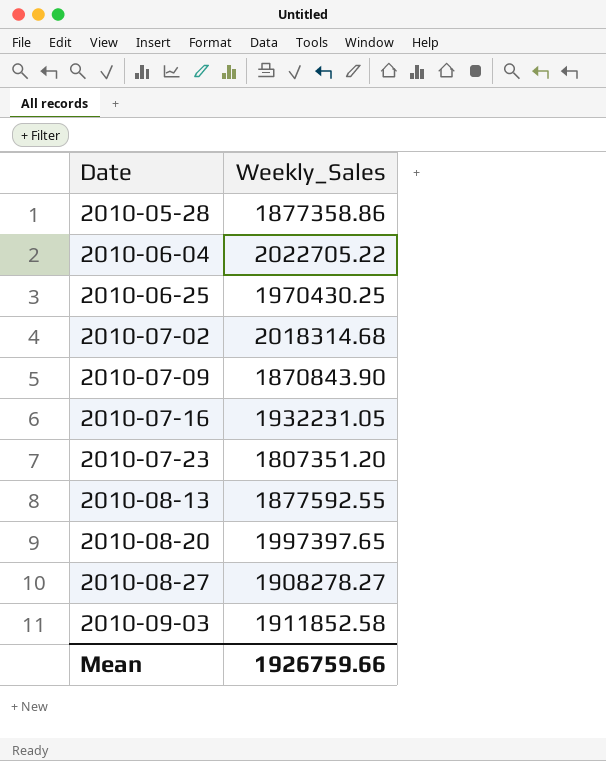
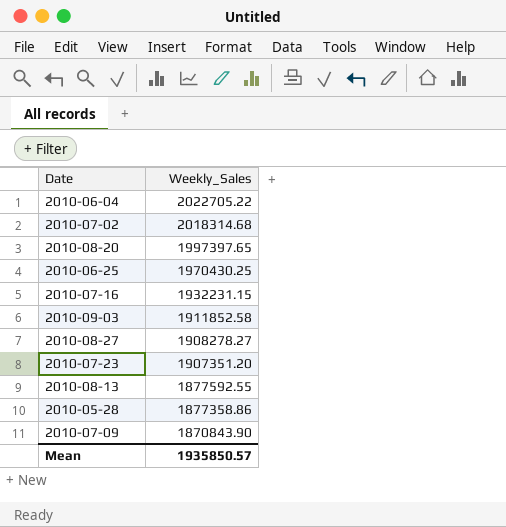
row order: Date ascending -> Weekly_Sales descending
2010-07-16 | Weekly_Sales: 1932231.05 -> 1932231.15
2010-07-23 | Weekly_Sales: 1807351.20 -> 1907351.20
Mean | Weekly_Sales: 1926759.66 -> 1935850.57

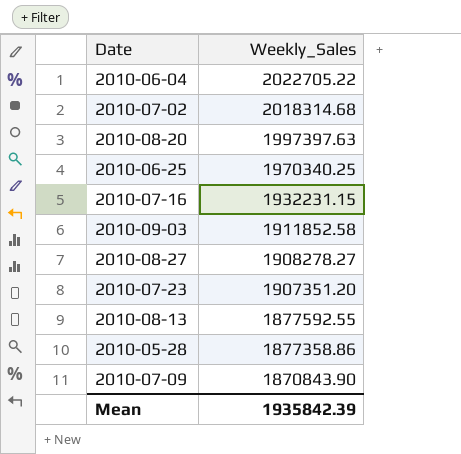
2010-08-20 | Weekly_Sales: 1997397.65 -> 1997397.63
2010-06-25 | Weekly_Sales: 1970430.25 -> 1970340.25
Mean | Weekly_Sales: 1935850.57 -> 1935842.39

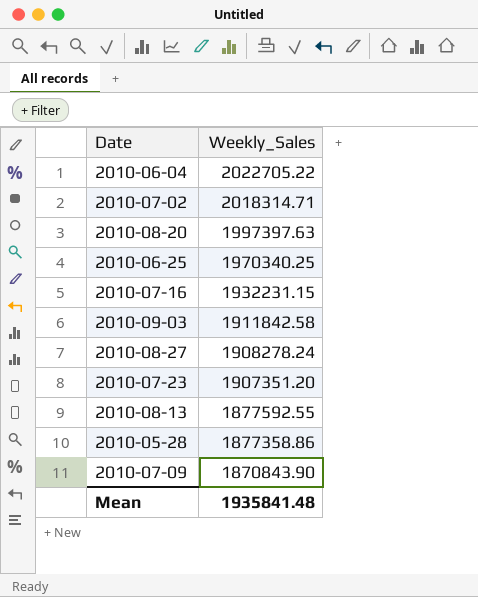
2010-07-02 | Weekly_Sales: 2018314.68 -> 2018314.71
2010-09-03 | Weekly_Sales: 1911852.58 -> 1911842.58
2010-08-27 | Weekly_Sales: 1908278.27 -> 1908278.24
Mean | Weekly_Sales: 1935842.39 -> 1935841.48

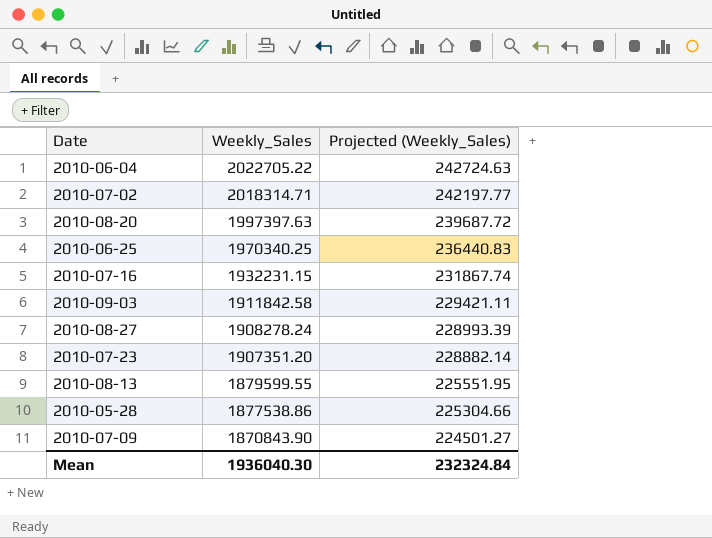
column Projected (Weekly_Sales) | formula: none -> [Weekly_Sales] * 0.12
2010-08-13 | Weekly_Sales: 1877592.55 -> 1879599.55
2010-05-28 | Weekly_Sales: 1877358.86 -> 1877538.86
Mean | Weekly_Sales: 1935841.48 -> 1936040.30

